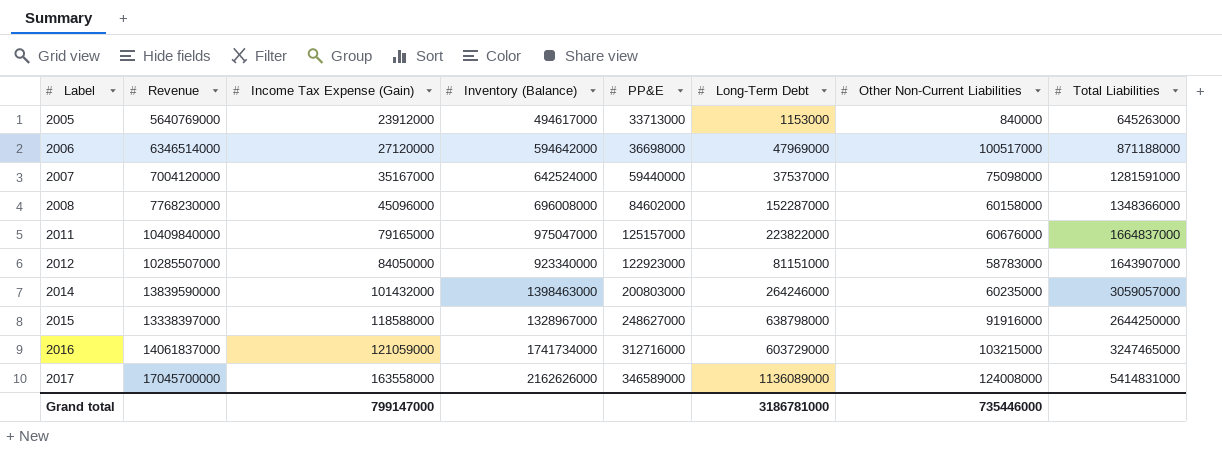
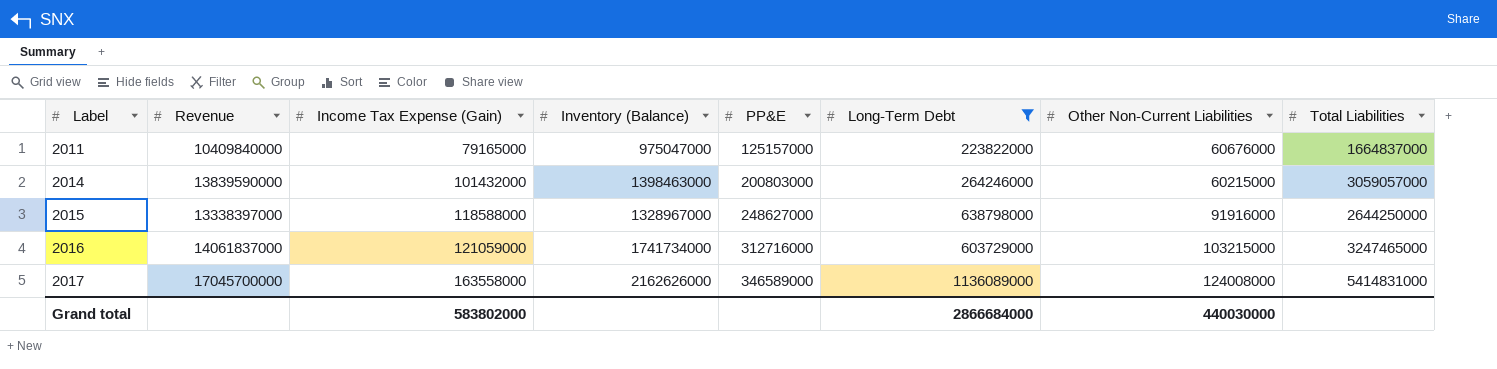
filter: none -> Long-Term Debt >= 223822000
2014 | Other Non-Current Liabilities: 60235000 -> 60215000
Grand total | Income Tax Expense (Gain): 799147000 -> 583802000
Grand total | Long-Term Debt: 3186781000 -> 2866684000
Grand total | Other Non-Current Liabilities: 735446000 -> 440030000

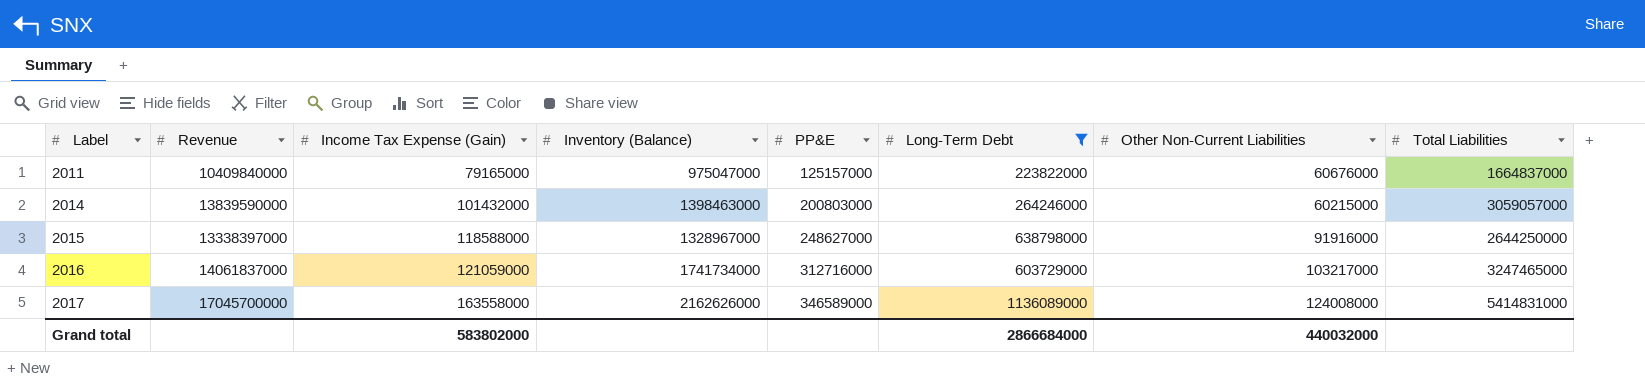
2016 | Other Non-Current Liabilities: 103215000 -> 103217000
Grand total | Other Non-Current Liabilities: 440030000 -> 440032000

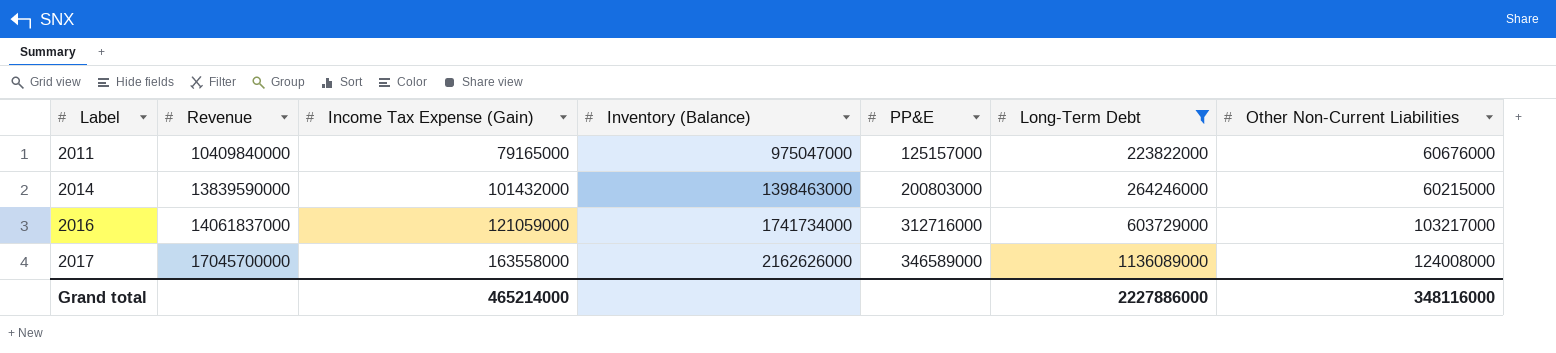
column Total Liabilities | position: 8 -> none
row 2015: 13338397000 | 118588000 | 1328967000 | 248627000 | 638798000 | 91916000 | 2644250000 -> none
Grand total | Income Tax Expense (Gain): 583802000 -> 465214000
Grand total | Long-Term Debt: 2866684000 -> 2227886000
Grand total | Other Non-Current Liabilities: 440032000 -> 348116000

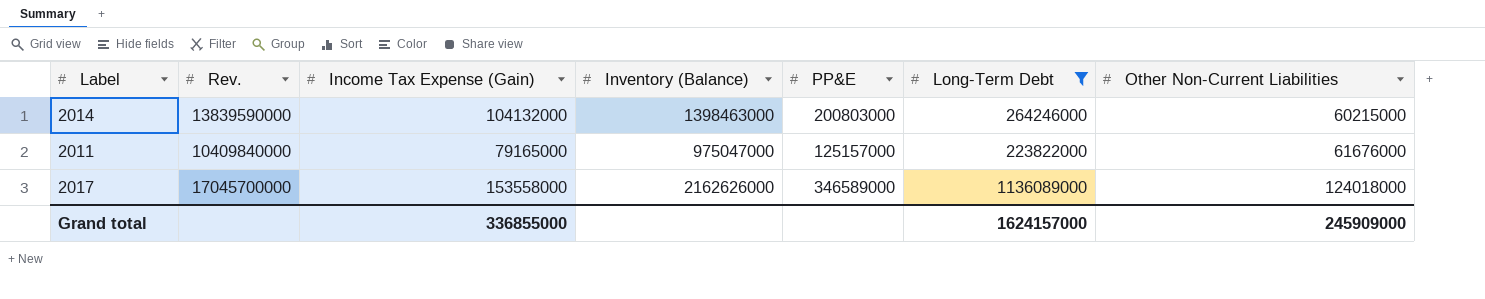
row order: Label ascending -> Other Non-Current Liabilities ascending
column name: Revenue -> Rev.
row 2016: 14061837000 | 121059000 | 1741734000 | 312716000 | 603729000 | 103217000 -> none
2014 | Income Tax Expense (Gain): 101432000 -> 104132000
2011 | Other Non-Current Liabilities: 60676000 -> 61676000
2017 | Income Tax Expense (Gain): 163558000 -> 153558000
2017 | Other Non-Current Liabilities: 124008000 -> 124018000
Grand total | Income Tax Expense (Gain): 465214000 -> 336855000
Grand total | Long-Term Debt: 2227886000 -> 1624157000
Grand total | Other Non-Current Liabilities: 348116000 -> 245909000

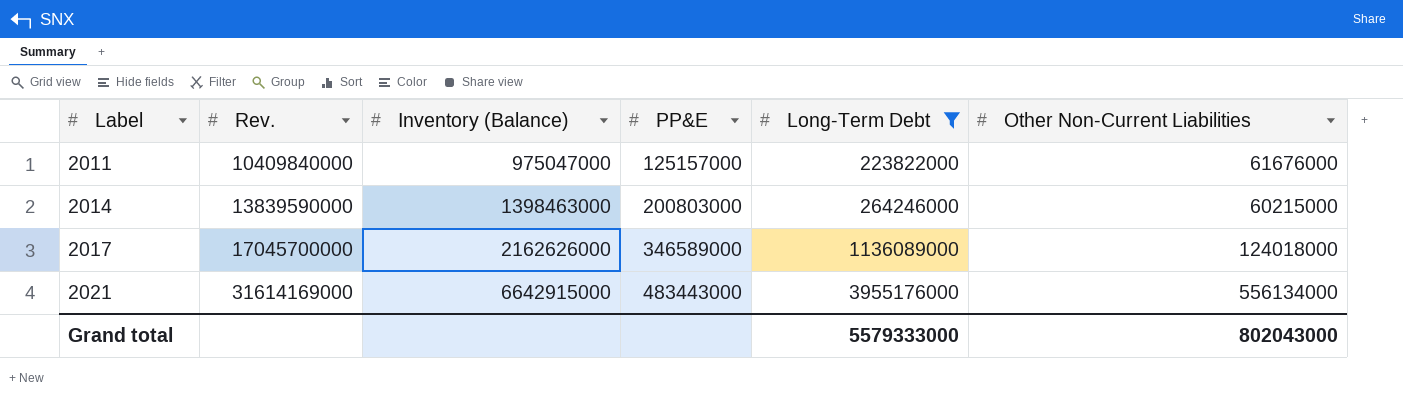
row order: Other Non-Current Liabilities ascending -> Label ascending
column Income Tax Expense (Gain) | position: 3 -> none
row 2021: none -> 31614169000 | 6642915000 | 483443000 | 3955176000 | 556134000
Grand total | Long-Term Debt: 1624157000 -> 5579333000
Grand total | Other Non-Current Liabilities: 245909000 -> 802043000

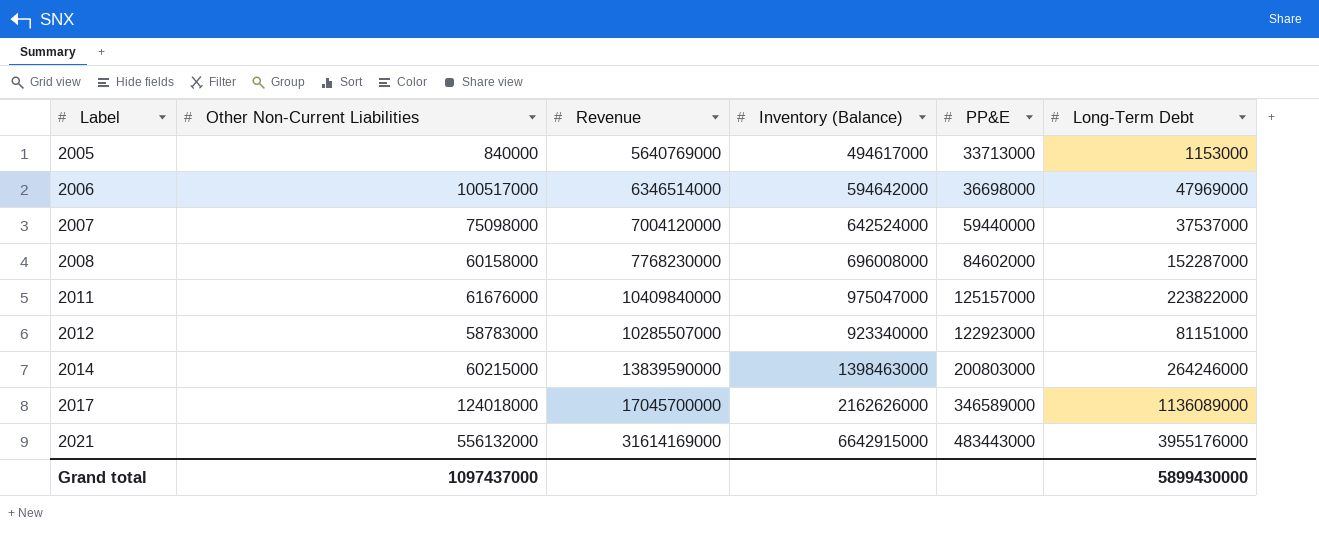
filter: Long-Term Debt >= 223822000 -> none
column Other Non-Current Liabilities | position: 6 -> 2
column name: Rev. -> Revenue
2021 | Other Non-Current Liabilities: 556134000 -> 556132000
Grand total | Other Non-Current Liabilities: 802043000 -> 1097437000
Grand total | Long-Term Debt: 5579333000 -> 5899430000

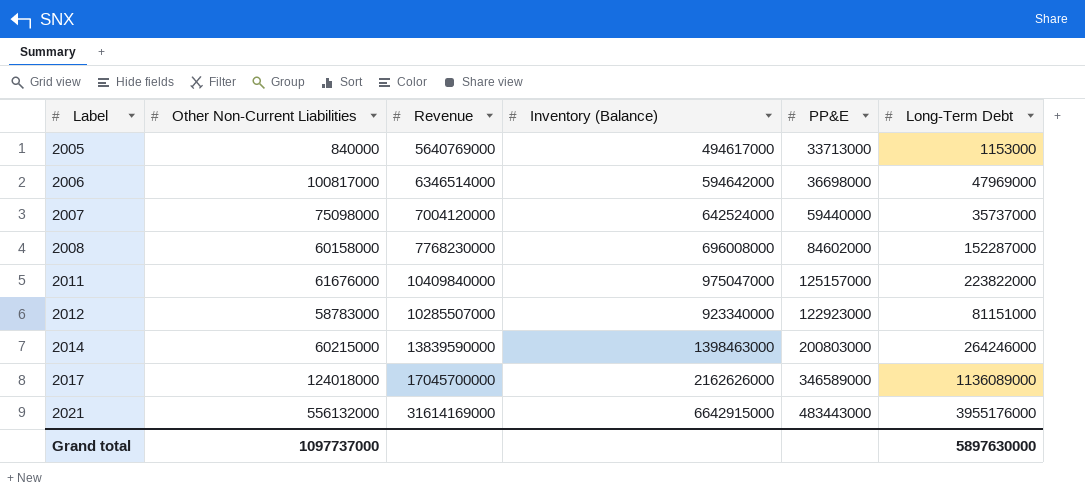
2006 | Other Non-Current Liabilities: 100517000 -> 100817000
2007 | Long-Term Debt: 37537000 -> 35737000
Grand total | Other Non-Current Liabilities: 1097437000 -> 1097737000
Grand total | Long-Term Debt: 5899430000 -> 5897630000

